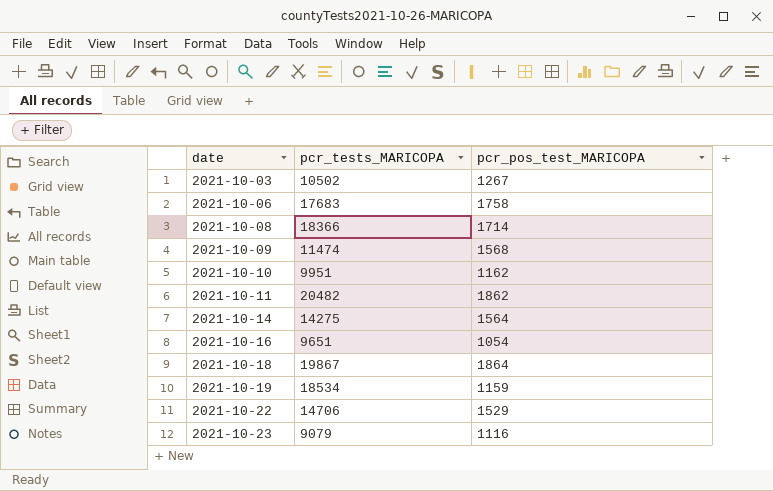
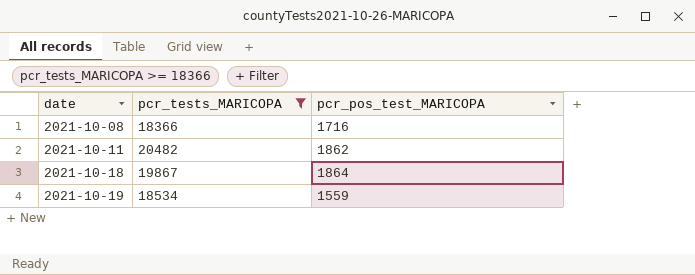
filter: none -> pcr_tests_MARICOPA >= 18366
2021-10-08 | pcr_pos_test_MARICOPA: 1714 -> 1716
2021-10-19 | pcr_pos_test_MARICOPA: 1159 -> 1559

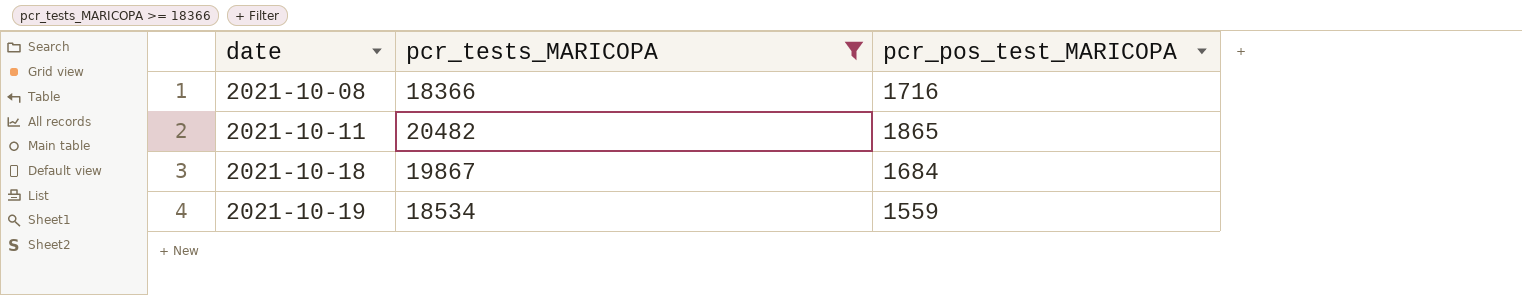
2021-10-11 | pcr_pos_test_MARICOPA: 1862 -> 1865
2021-10-18 | pcr_pos_test_MARICOPA: 1864 -> 1684

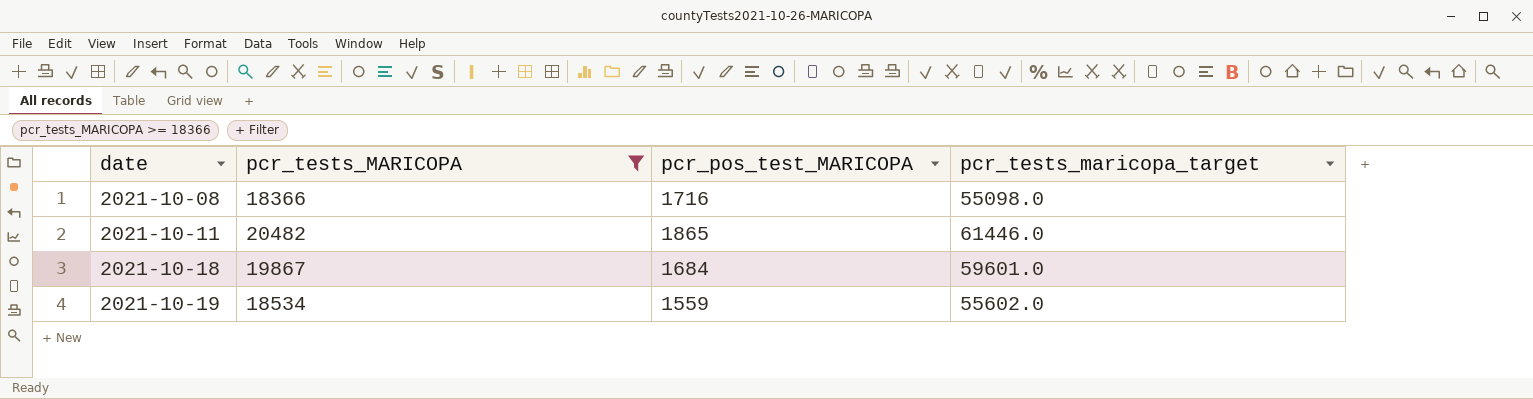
column pcr_tests_maricopa_target | formula: none -> [pcr_tests_MARICOPA] * 3

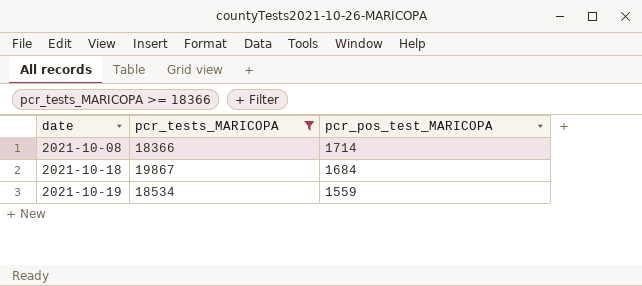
column pcr_tests_maricopa_target | formula: [pcr_tests_MARICOPA] * 3 -> none
row 2021-10-11: 20482 | 1865 | 61446.0 -> none
2021-10-08 | pcr_pos_test_MARICOPA: 1716 -> 1714

